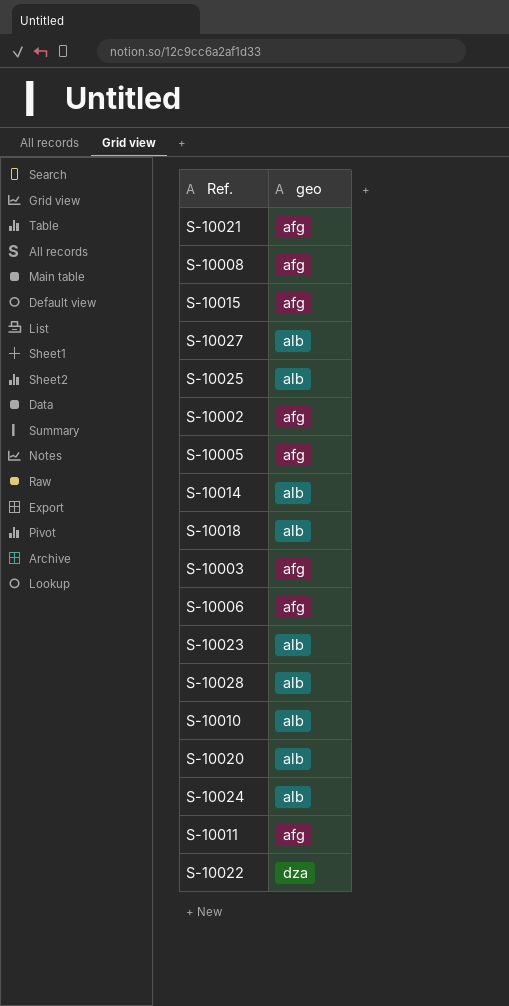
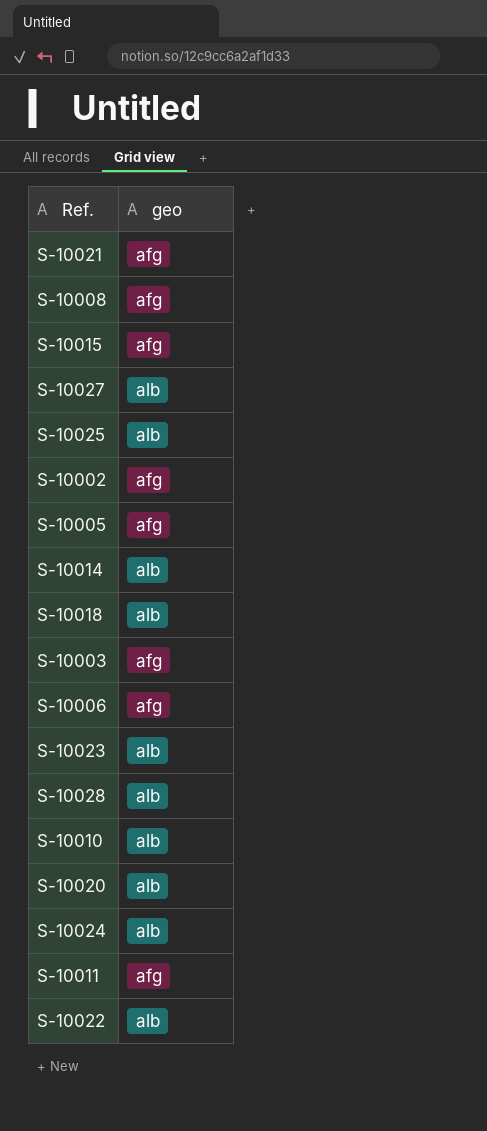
S-10022 | geo: dza -> alb

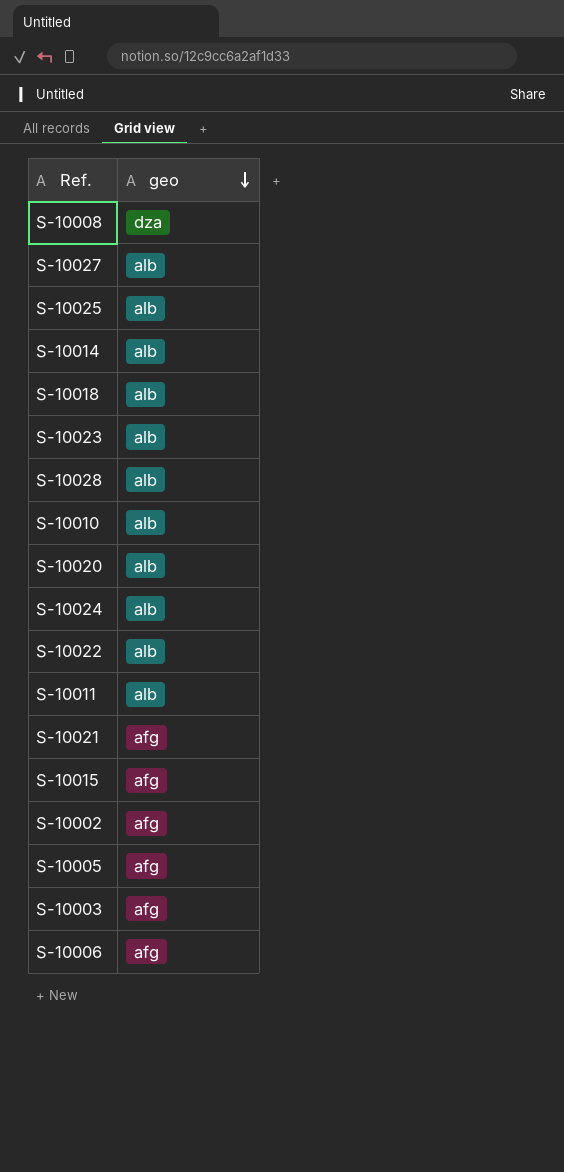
row order: none -> geo descending
S-10008 | geo: afg -> dza
S-10011 | geo: afg -> alb

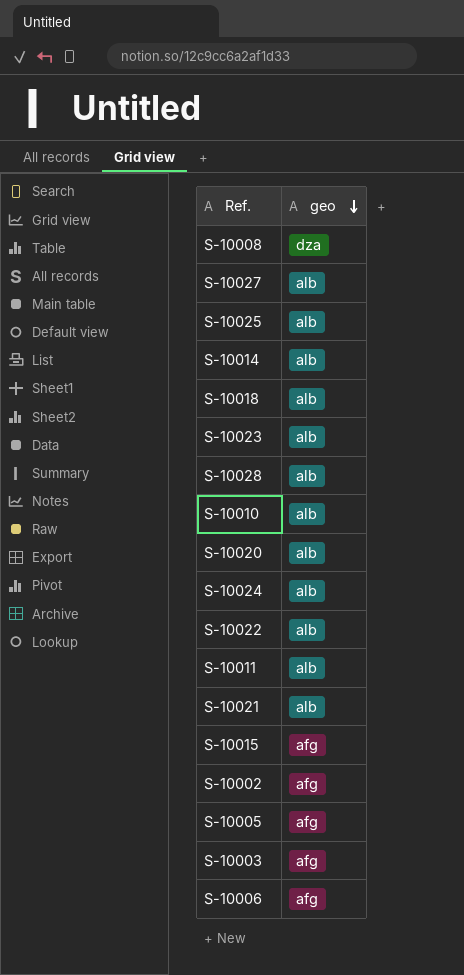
S-10021 | geo: afg -> alb

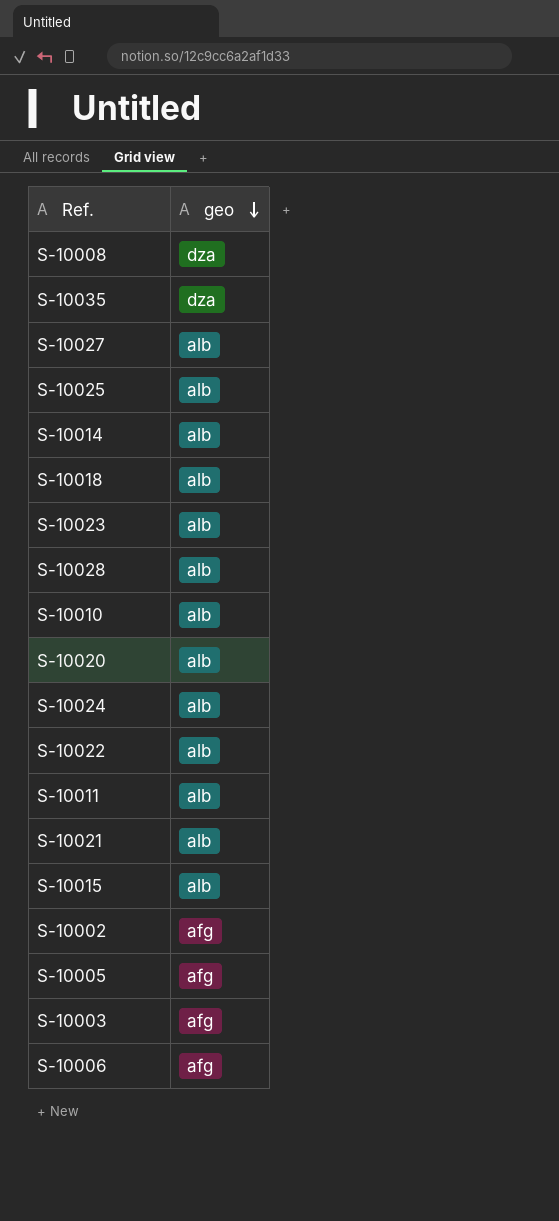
row S-10035: none -> dza
S-10015 | geo: afg -> alb

